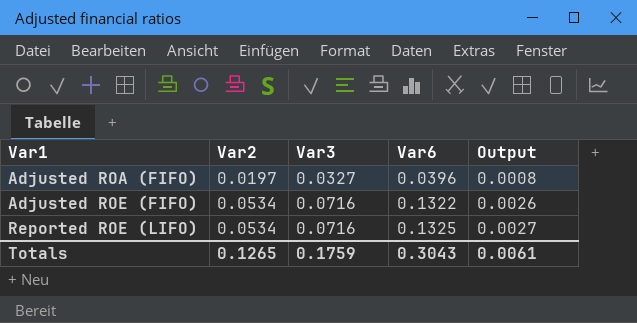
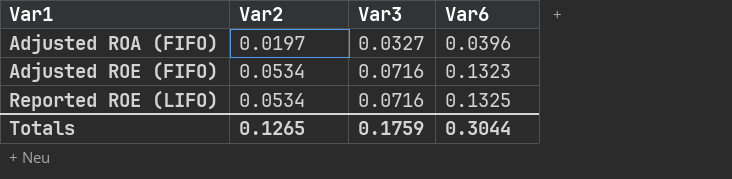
column Output | formula: [Var6] * 0.02 -> none
Adjusted ROE (FIFO) | Var6: 0.1322 -> 0.1323
Totals | Var6: 0.3043 -> 0.3044

